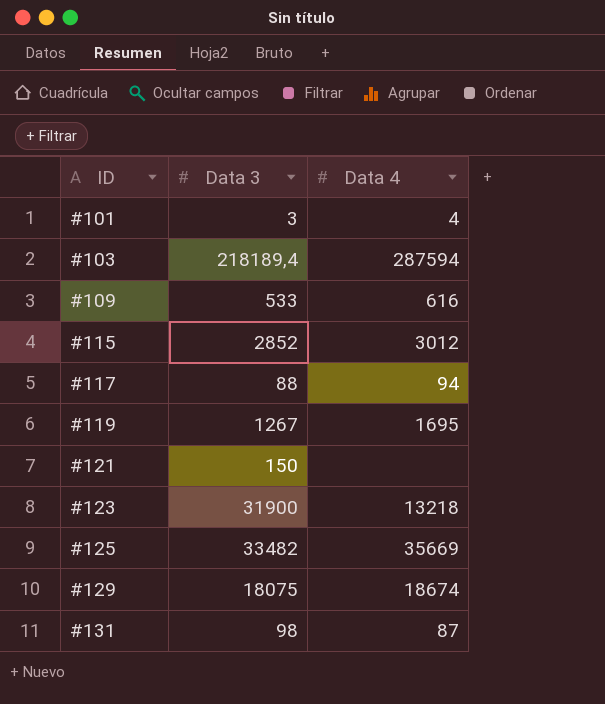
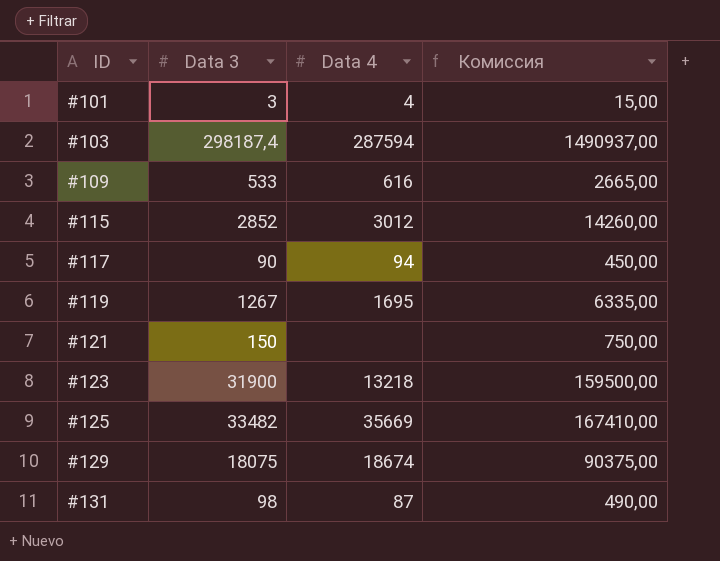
column Комиссия | formula: none -> [Data 3] * 5
#103 | Data 3: 218189,4 -> 298187,4
#117 | Data 3: 88 -> 90

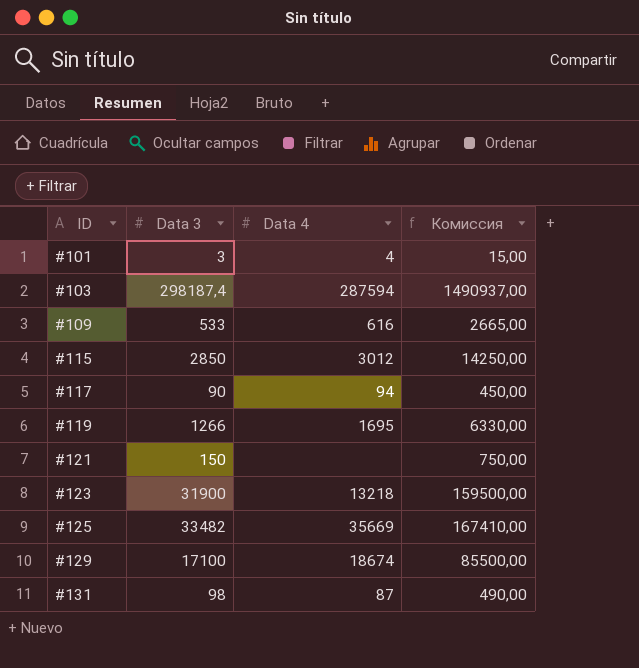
#115 | Data 3: 2852 -> 2850
#115 | Комиссия: 14260,00 -> 14250,00
#119 | Data 3: 1267 -> 1266
#119 | Комиссия: 6335,00 -> 6330,00
#129 | Data 3: 18075 -> 17100
#129 | Комиссия: 90375,00 -> 85500,00

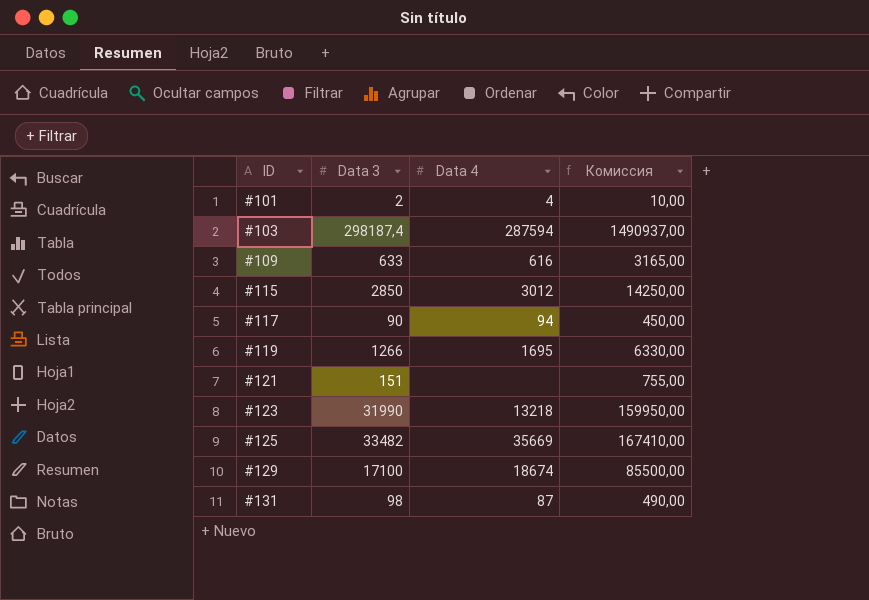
#101 | Data 3: 3 -> 2
#101 | Комиссия: 15,00 -> 10,00
#109 | Data 3: 533 -> 633
#109 | Комиссия: 2665,00 -> 3165,00
#121 | Data 3: 150 -> 151
#121 | Комиссия: 750,00 -> 755,00
#123 | Data 3: 31900 -> 31990
#123 | Комиссия: 159500,00 -> 159950,00

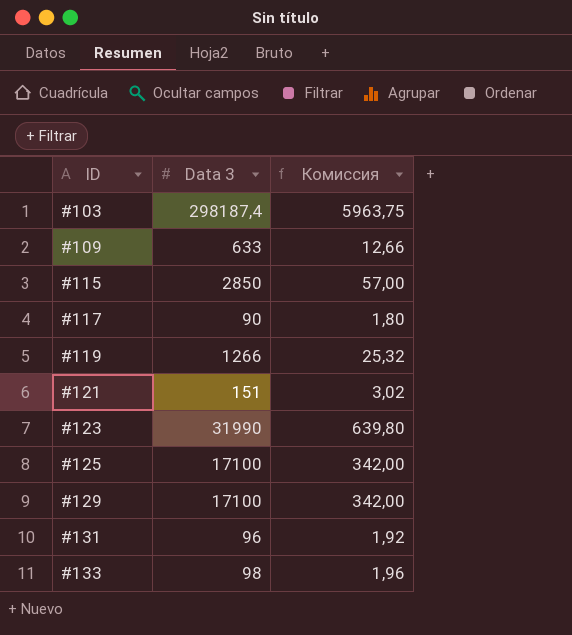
column Data 4 | position: 3 -> none
column Комиссия | formula: [Data 3] * 5 -> [Data 3] * 0,02
row #101: 2 | 4 | 10,00 -> none
#125 | Data 3: 33482 -> 17100
#131 | Data 3: 98 -> 96
row #133: none -> 98 | 1,96

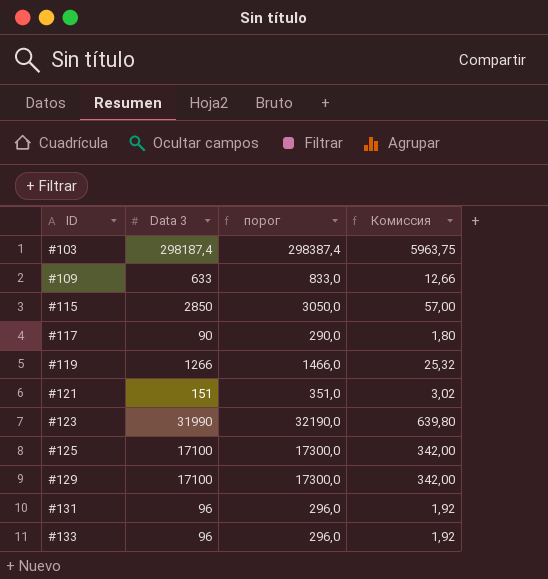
column порог | formula: none -> [Data 3] + 200
#133 | Data 3: 98 -> 96
#133 | Комиссия: 1,96 -> 1,92

